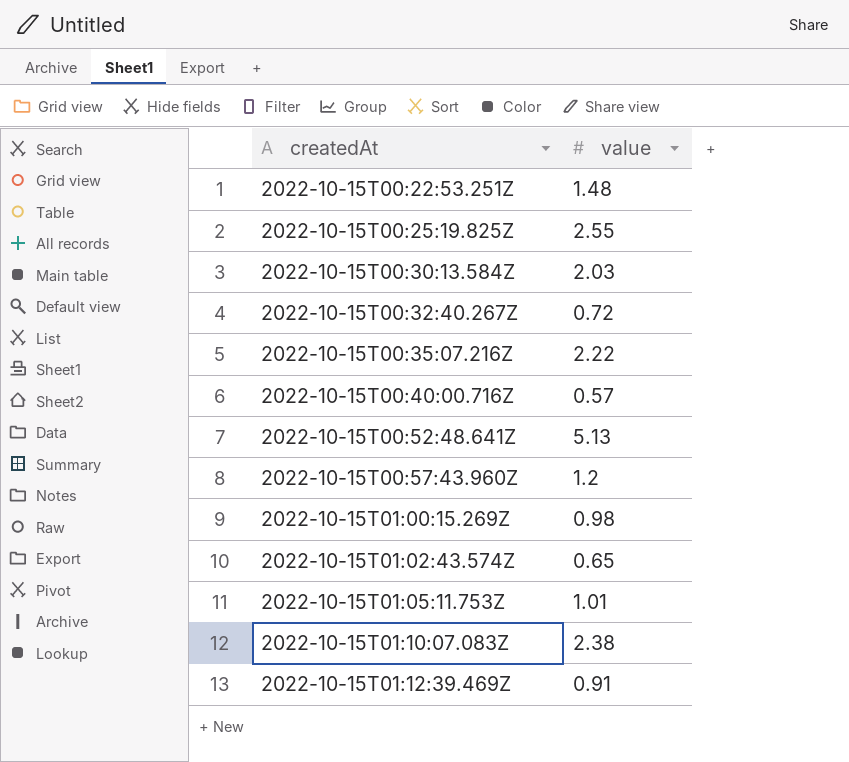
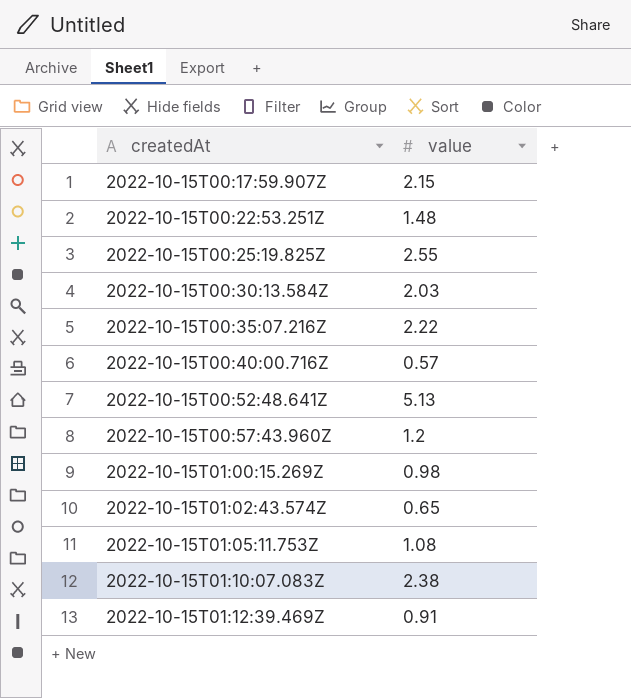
row 2022-10-15T00:32:40.267Z: 0.72 -> none
row 2022-10-15T00:17:59.907Z: none -> 2.15
2022-10-15T01:05:11.753Z | value: 1.01 -> 1.08

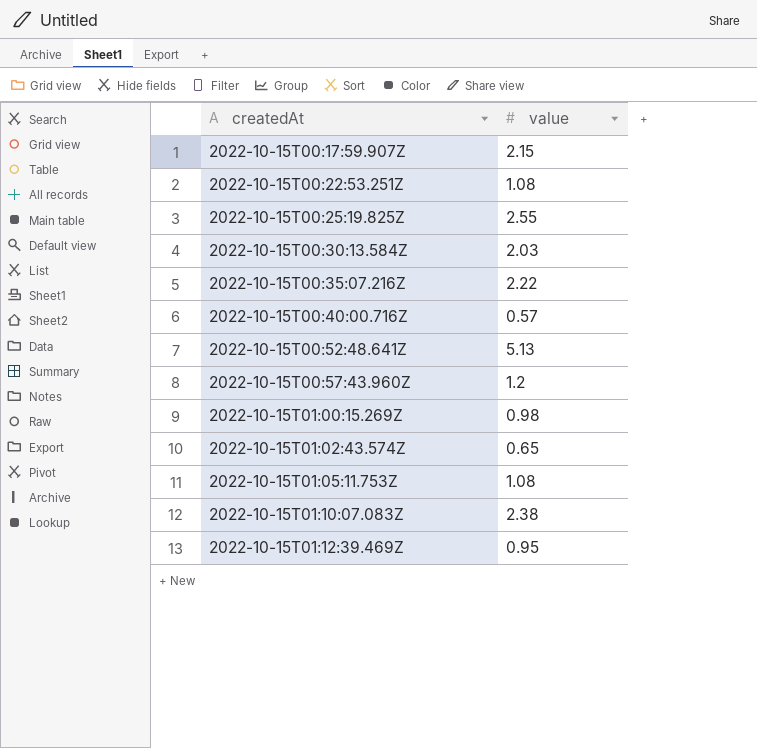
2022-10-15T00:22:53.251Z | value: 1.48 -> 1.08
2022-10-15T01:12:39.469Z | value: 0.91 -> 0.95

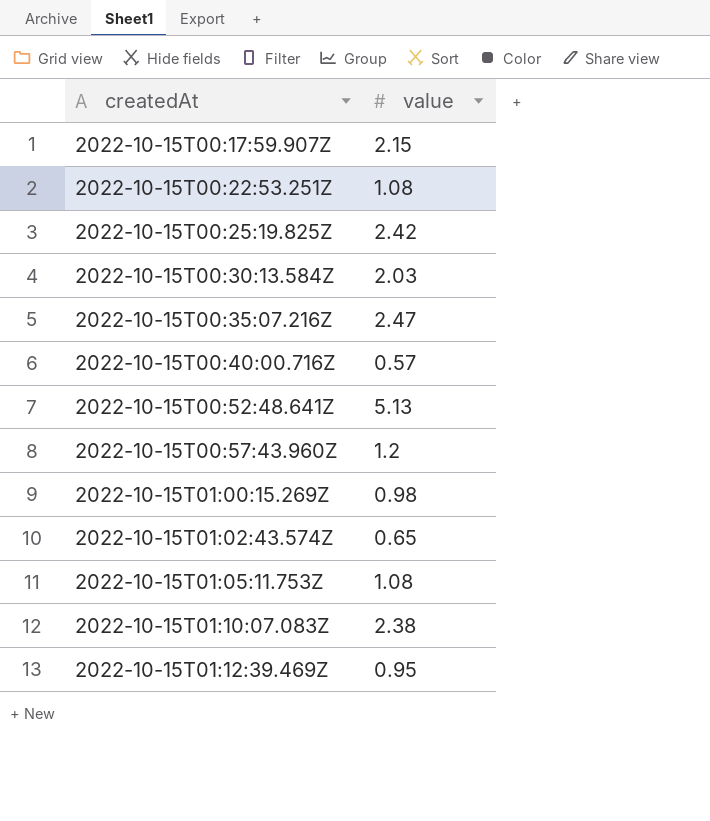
2022-10-15T00:25:19.825Z | value: 2.55 -> 2.42
2022-10-15T00:35:07.216Z | value: 2.22 -> 2.47

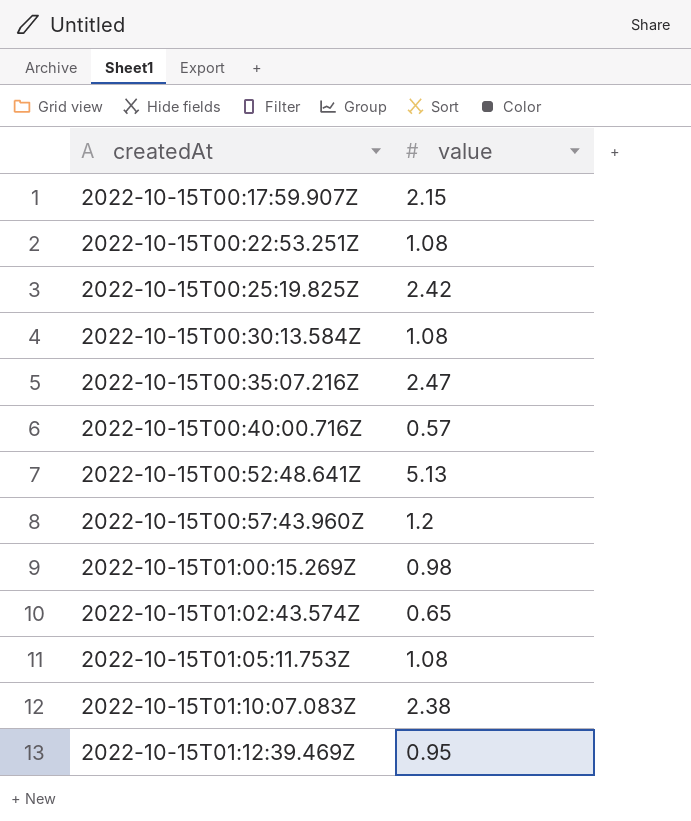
2022-10-15T00:30:13.584Z | value: 2.03 -> 1.08

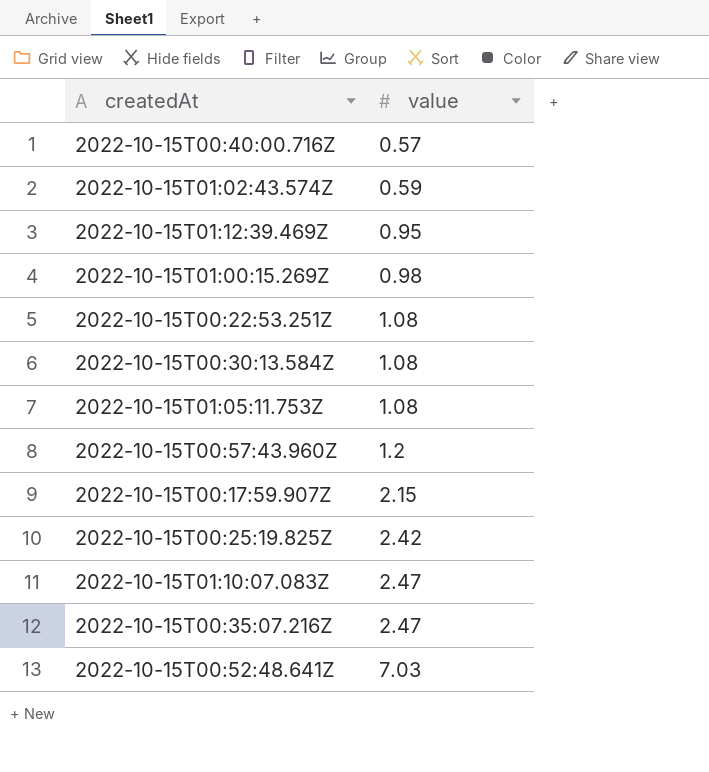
row order: createdAt ascending -> value ascending
2022-10-15T01:02:43.574Z | value: 0.65 -> 0.59
2022-10-15T01:10:07.083Z | value: 2.38 -> 2.47
2022-10-15T00:52:48.641Z | value: 5.13 -> 7.03

